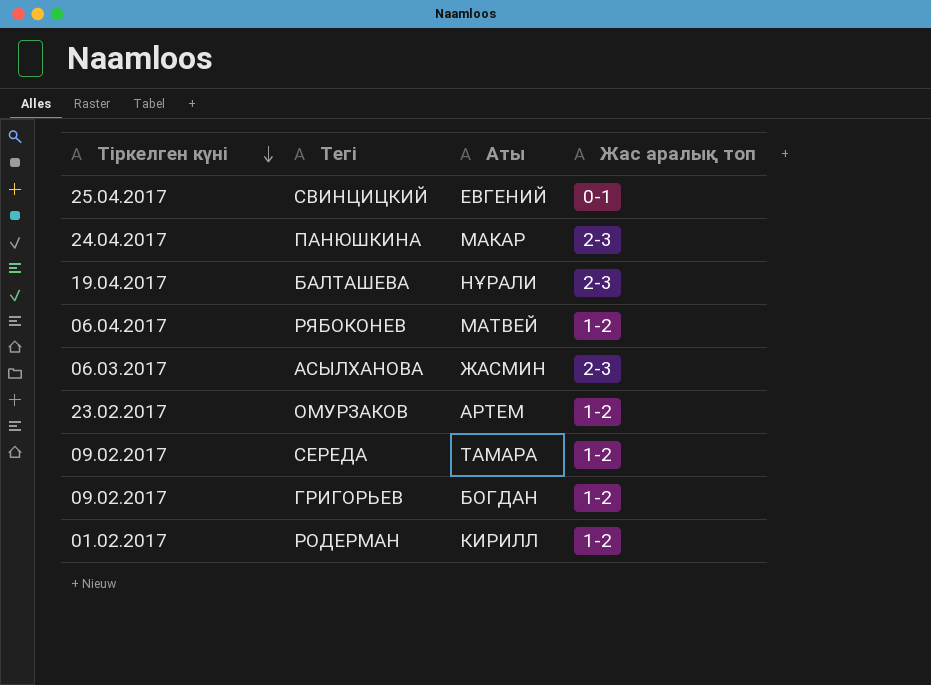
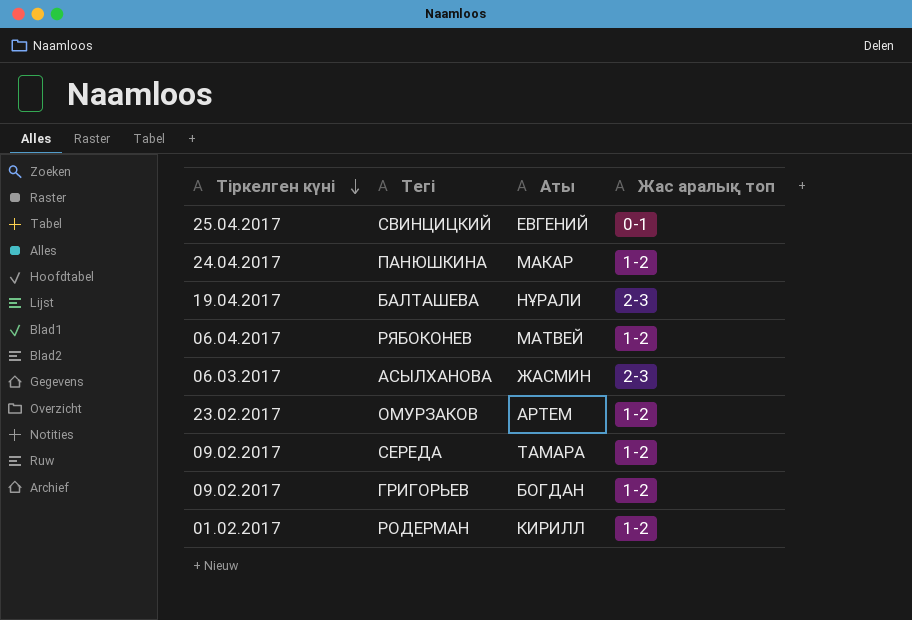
ПАНЮШКИНА | Жас аралық топ: 2-3 -> 1-2

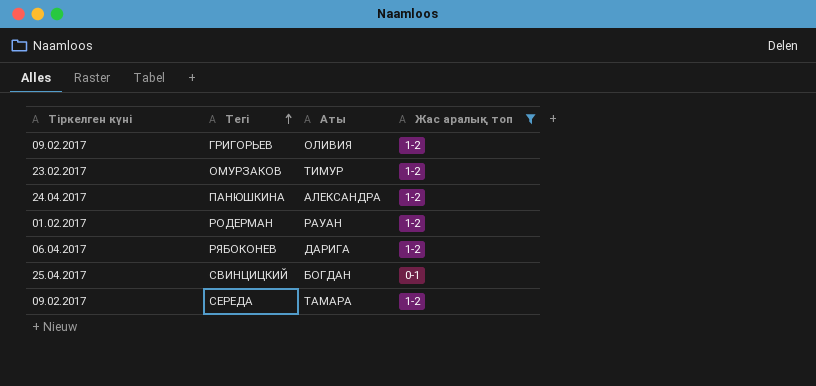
filter: none -> Жас аралық топ != 2-3
row order: Тіркелген күні descending -> Тегі ascending
ГРИГОРЬЕВ | Аты: БОГДАН -> ОЛИВИЯ
ОМУРЗАКОВ | Аты: АРТЕМ -> ТИМУР
ПАНЮШКИНА | Аты: МАКАР -> АЛЕКСАНДРА
РОДЕРМАН | Аты: КИРИЛЛ -> РАУАН
РЯБОКОНЕВ | Аты: МАТВЕЙ -> ДАРИГА
СВИНЦИЦКИЙ | Аты: ЕВГЕНИЙ -> БОГДАН

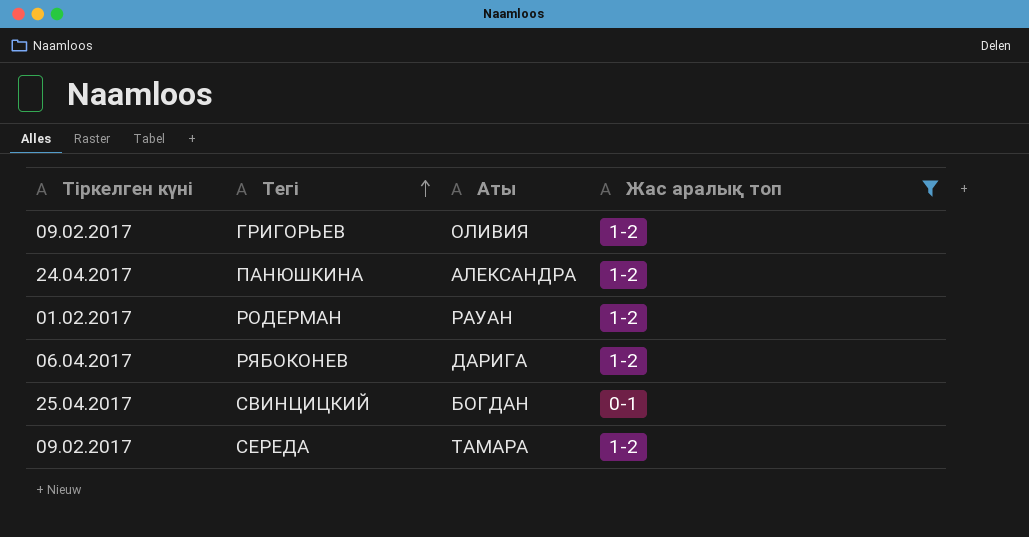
row ОМУРЗАКОВ: 23.02.2017 | ТИМУР | 1-2 -> none

